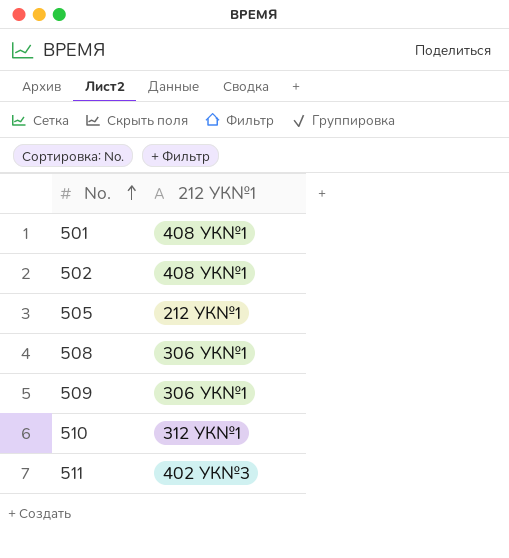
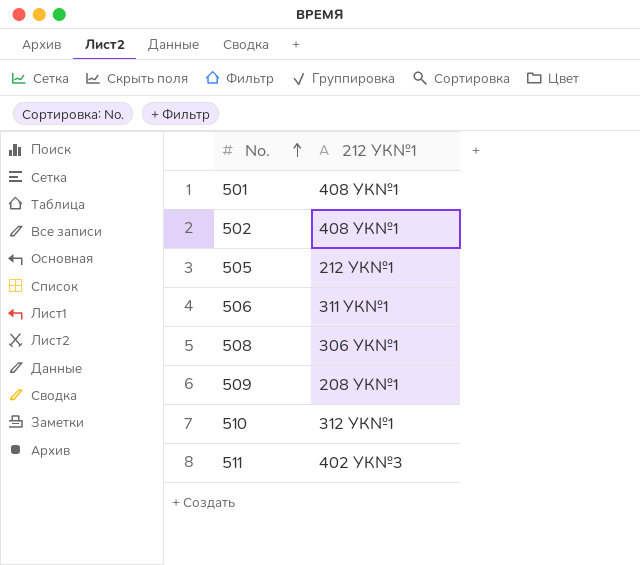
row 506: none -> 311 УК№1
509 | 212 УК№1: 306 УК№1 -> 208 УК№1

